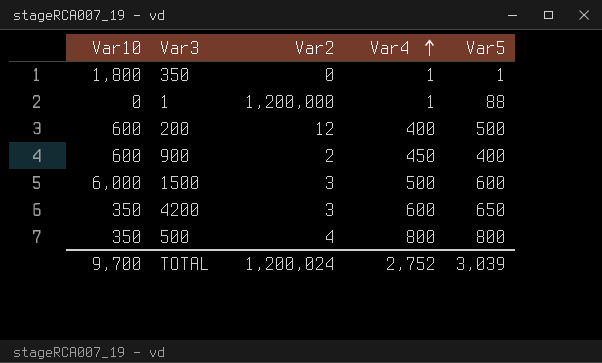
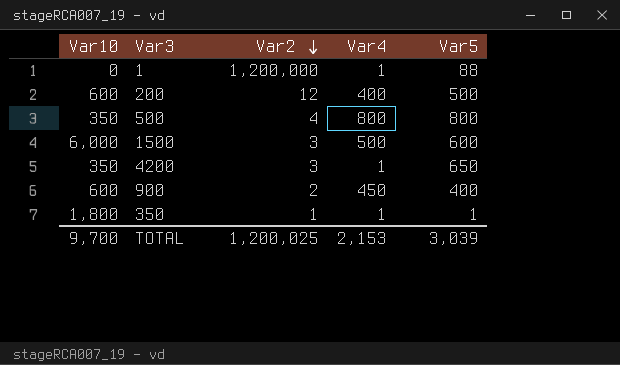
row order: Var4 ascending -> Var2 descending
4200 | Var4: 600 -> 1
350 | Var2: 0 -> 1
TOTAL | Var2: 1,200,024 -> 1,200,025
TOTAL | Var4: 2,752 -> 2,153

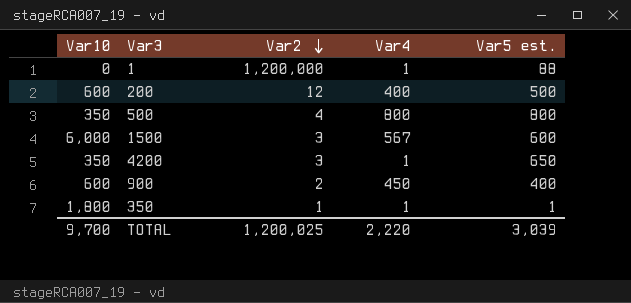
column name: Var5 -> Var5 est.
1500 | Var4: 500 -> 567
TOTAL | Var4: 2,153 -> 2,220

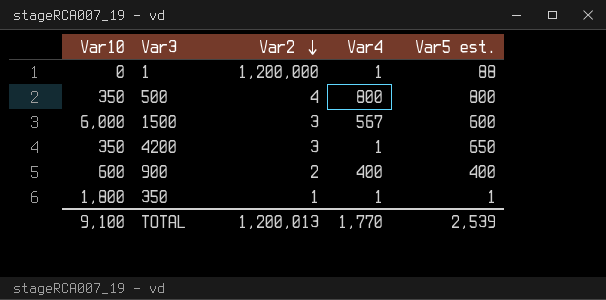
row 200: 600 | 12 | 400 | 500 -> none
900 | Var4: 450 -> 400
TOTAL | Var10: 9,700 -> 9,100
TOTAL | Var2: 1,200,025 -> 1,200,013
TOTAL | Var4: 2,220 -> 1,770
TOTAL | Var5 est.: 3,039 -> 2,539

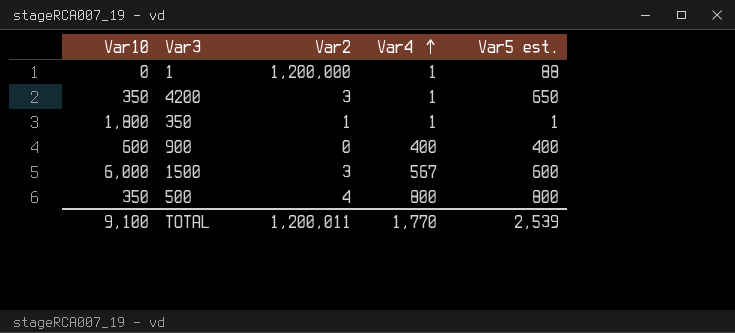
row order: Var2 descending -> Var4 ascending
900 | Var2: 2 -> 0
TOTAL | Var2: 1,200,013 -> 1,200,011

